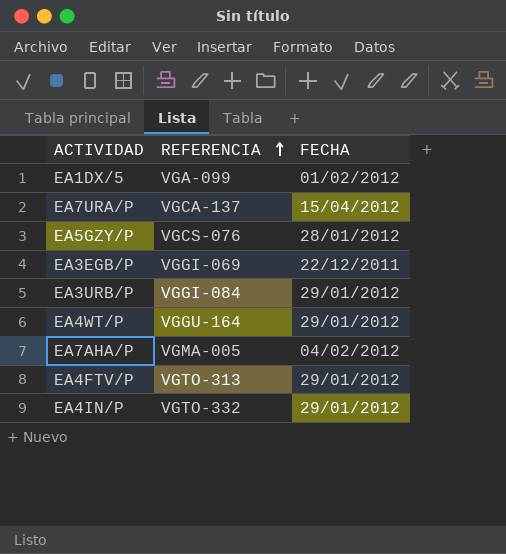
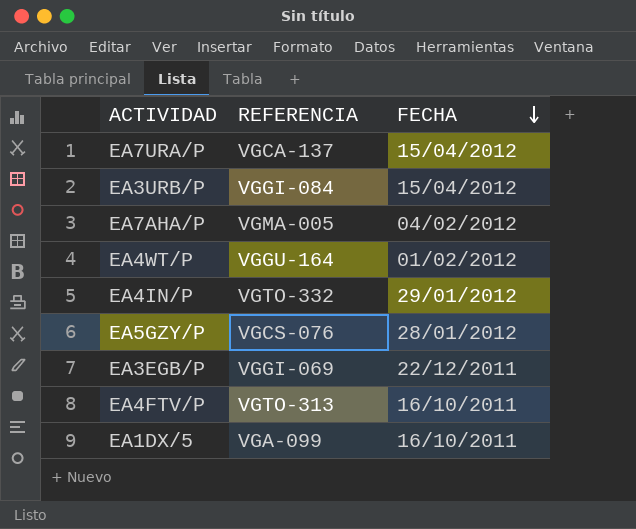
row order: REFERENCIA ascending -> FECHA descending
EA3URB/P | FECHA: 29/01/2012 -> 15/04/2012
EA4WT/P | FECHA: 29/01/2012 -> 01/02/2012
EA4FTV/P | FECHA: 29/01/2012 -> 16/10/2011
EA1DX/5 | FECHA: 01/02/2012 -> 16/10/2011

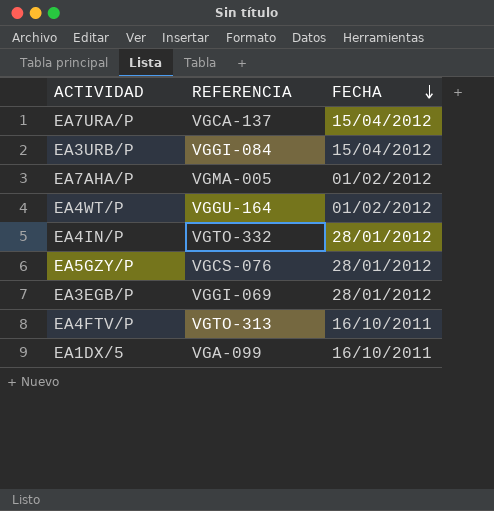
EA7AHA/P | FECHA: 04/02/2012 -> 01/02/2012
EA4IN/P | FECHA: 29/01/2012 -> 28/01/2012
EA3EGB/P | FECHA: 22/12/2011 -> 28/01/2012

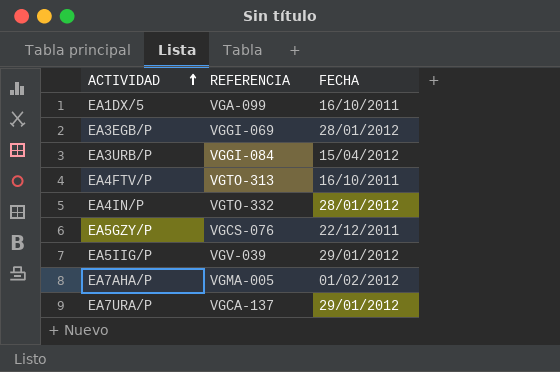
row order: FECHA descending -> ACTIVIDAD ascending
row EA4WT/P: VGGU-164 | 01/02/2012 -> none
EA5GZY/P | FECHA: 28/01/2012 -> 22/12/2011
row EA5IIG/P: none -> VGV-039 | 29/01/2012
EA7URA/P | FECHA: 15/04/2012 -> 29/01/2012

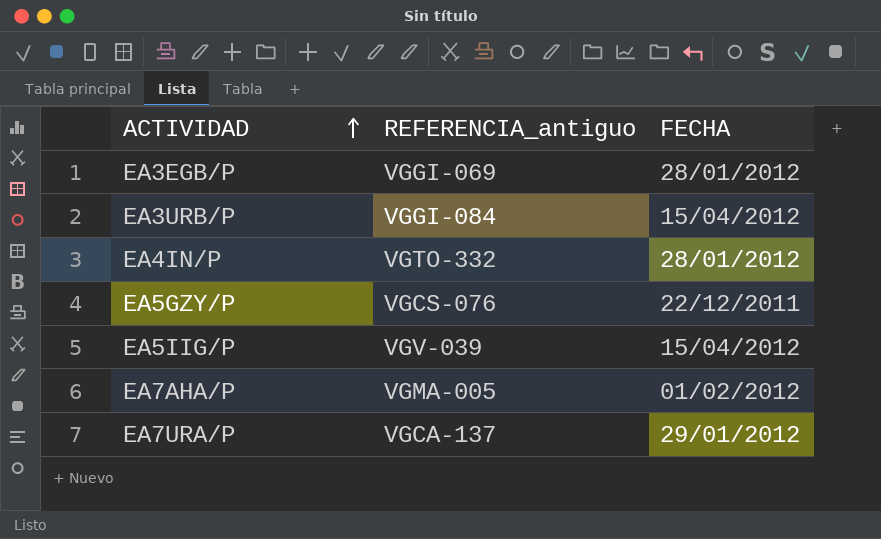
column name: REFERENCIA -> REFERENCIA_antiguo
row EA1DX/5: VGA-099 | 16/10/2011 -> none
row EA4FTV/P: VGTO-313 | 16/10/2011 -> none
EA5IIG/P | FECHA: 29/01/2012 -> 15/04/2012

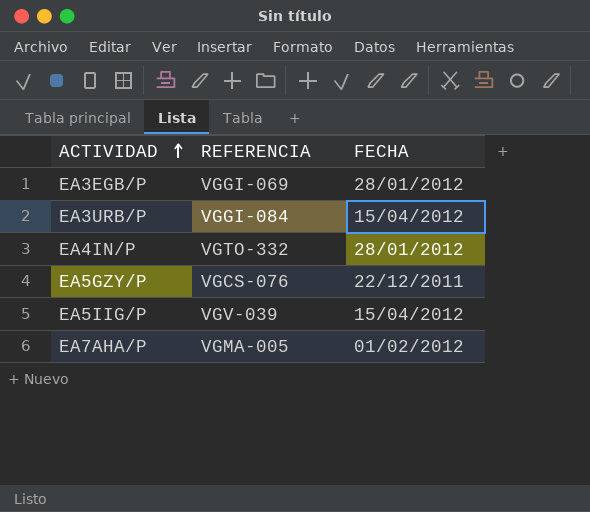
column name: REFERENCIA_antiguo -> REFERENCIA
row EA7URA/P: VGCA-137 | 29/01/2012 -> none

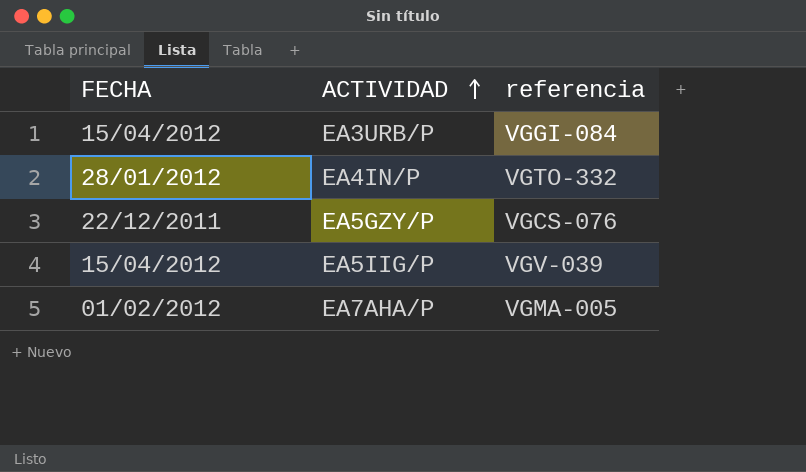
column FECHA | position: 3 -> 1
column name: REFERENCIA -> referencia
row EA3EGB/P: VGGI-069 | 28/01/2012 -> none

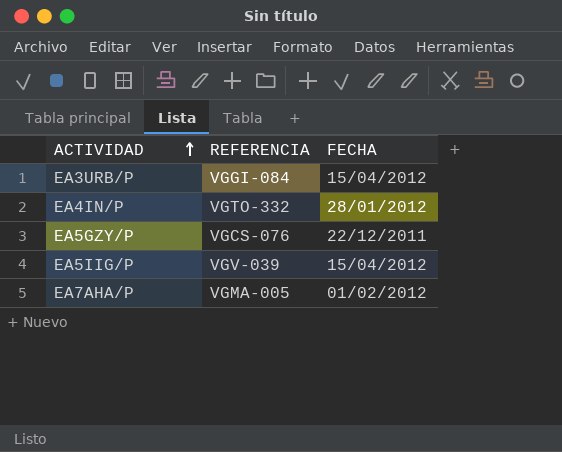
column name: referencia -> REFERENCIA
column FECHA | position: 1 -> 3

